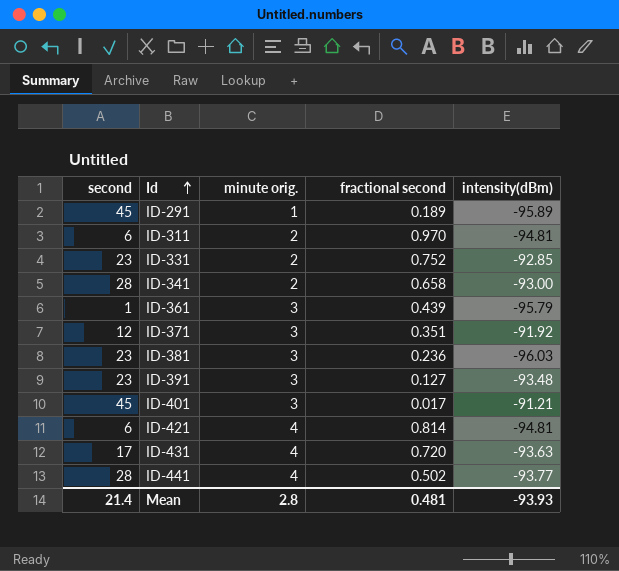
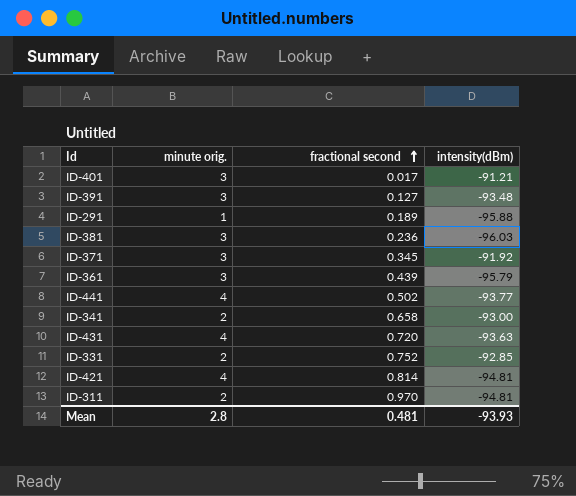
row order: Id ascending -> fractional second ascending
column second | position: 1 -> none
ID-291 | intensity(dBm): -95.89 -> -95.88
ID-371 | fractional second: 0.351 -> 0.345

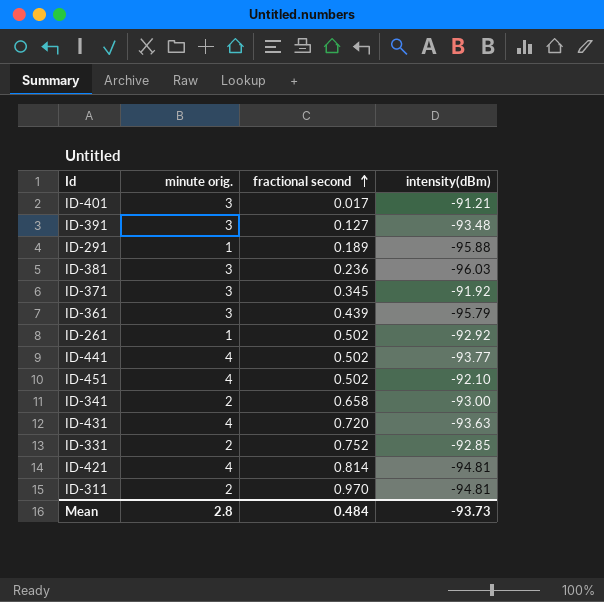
row ID-261: none -> 1 | 0.502 | -92.92
row ID-451: none -> 4 | 0.502 | -92.10
Mean | fractional second: 0.481 -> 0.484
Mean | intensity(dBm): -93.93 -> -93.73

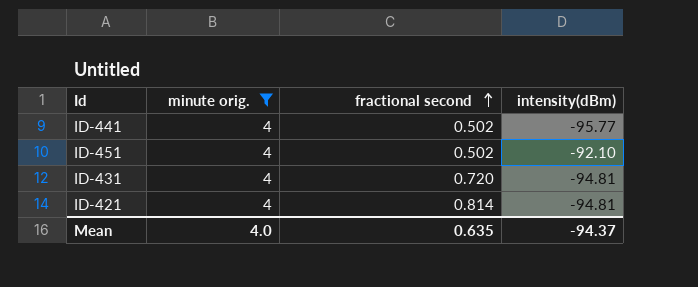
filter: none -> minute orig. = 4
ID-441 | intensity(dBm): -93.77 -> -95.77
ID-431 | intensity(dBm): -93.63 -> -94.81
Mean | minute orig.: 2.8 -> 4.0
Mean | fractional second: 0.484 -> 0.635
Mean | intensity(dBm): -93.73 -> -94.37

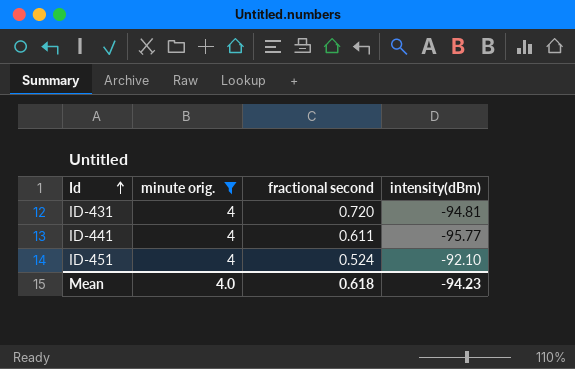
row order: fractional second ascending -> Id ascending
row ID-421: 4 | 0.814 | -94.81 -> none
ID-441 | fractional second: 0.502 -> 0.611
ID-451 | fractional second: 0.502 -> 0.524
Mean | fractional second: 0.635 -> 0.618
Mean | intensity(dBm): -94.37 -> -94.23

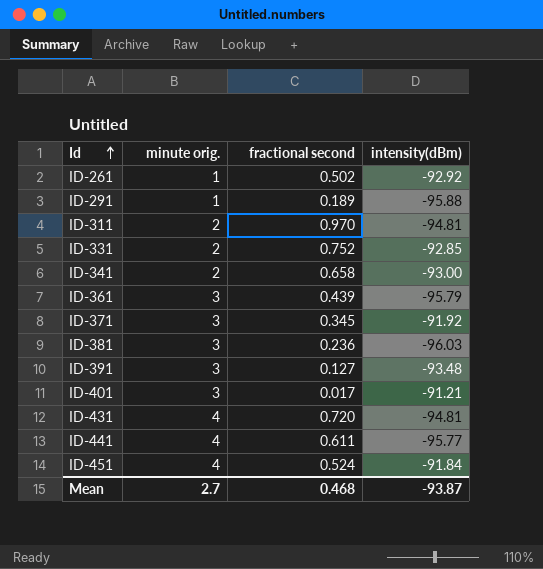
filter: minute orig. = 4 -> none
ID-451 | intensity(dBm): -92.10 -> -91.84
Mean | minute orig.: 4.0 -> 2.7
Mean | fractional second: 0.618 -> 0.468
Mean | intensity(dBm): -94.23 -> -93.87

